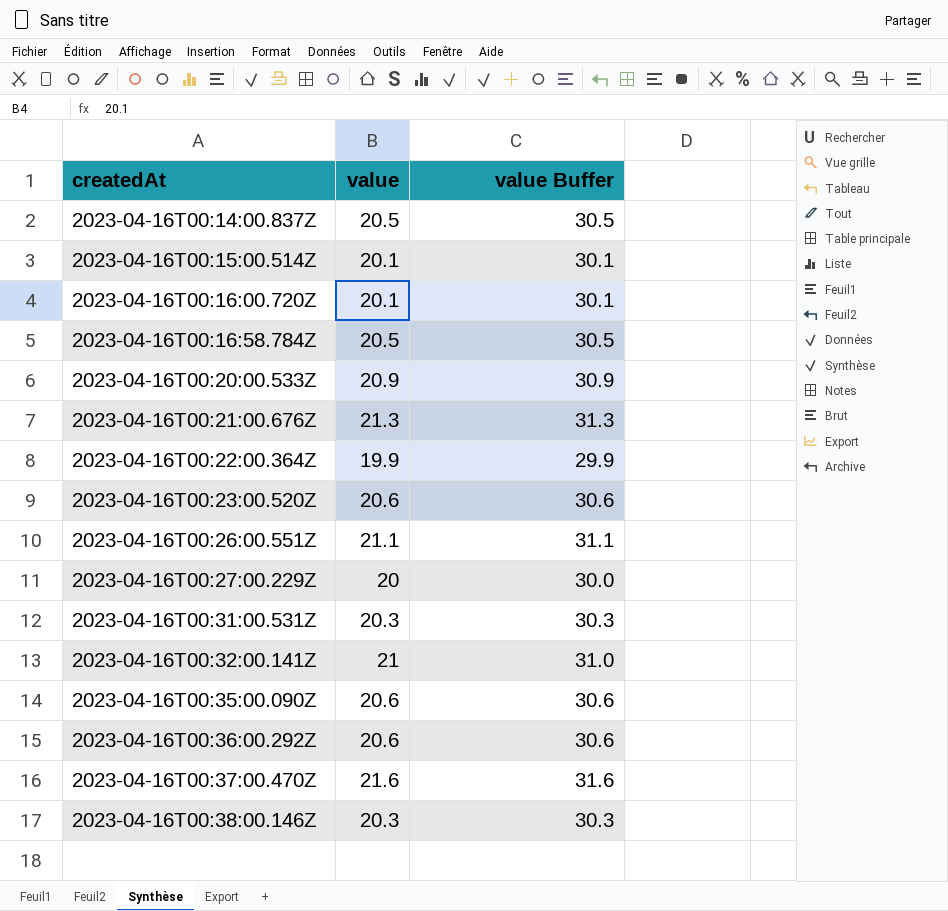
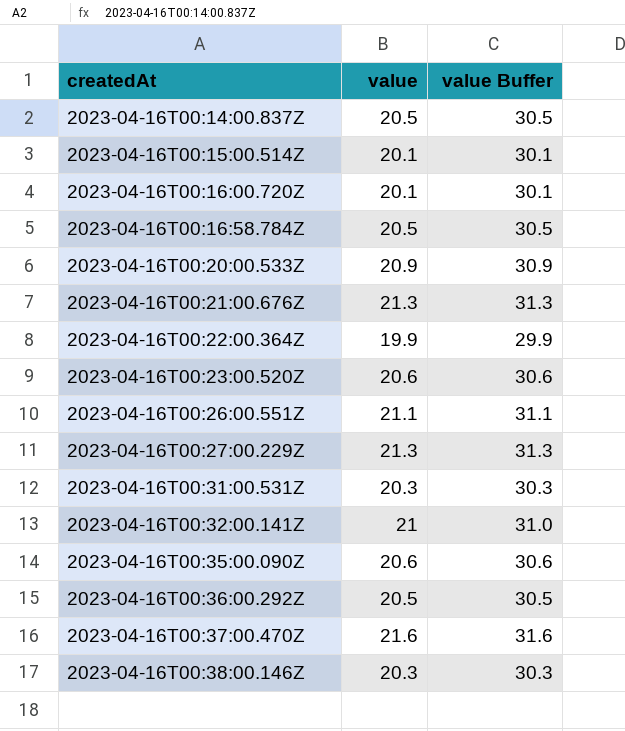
2023-04-16T00:27:00.229Z | value: 20 -> 21.3
2023-04-16T00:27:00.229Z | value Buffer: 30.0 -> 31.3
2023-04-16T00:36:00.292Z | value: 20.6 -> 20.5
2023-04-16T00:36:00.292Z | value Buffer: 30.6 -> 30.5

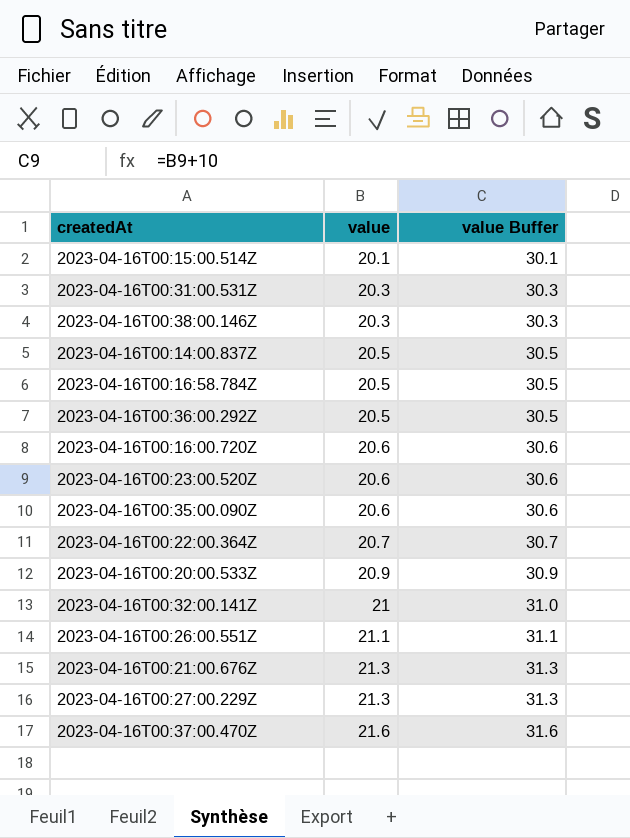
row order: createdAt ascending -> value ascending
2023-04-16T00:16:00.720Z | value: 20.1 -> 20.6
2023-04-16T00:16:00.720Z | value Buffer: 30.1 -> 30.6
2023-04-16T00:22:00.364Z | value: 19.9 -> 20.7
2023-04-16T00:22:00.364Z | value Buffer: 29.9 -> 30.7

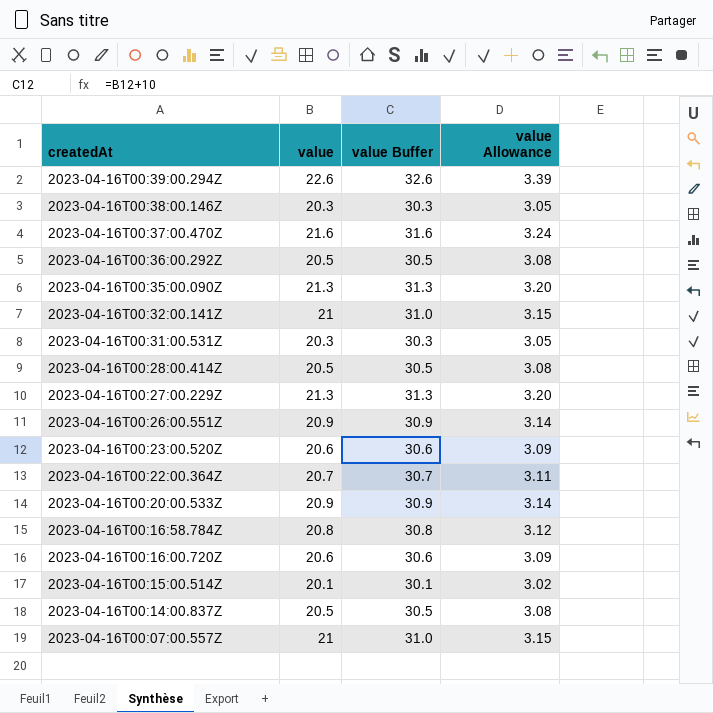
row order: value ascending -> createdAt descending
column value Allowance | formula: none -> [value] * 0.15
row 2023-04-16T00:21:00.676Z: 21.3 | 31.3 -> none
row 2023-04-16T00:39:00.294Z: none -> 22.6 | 32.6 | 3.39
2023-04-16T00:35:00.090Z | value: 20.6 -> 21.3
2023-04-16T00:35:00.090Z | value Buffer: 30.6 -> 31.3
row 2023-04-16T00:28:00.414Z: none -> 20.5 | 30.5 | 3.08
2023-04-16T00:26:00.551Z | value: 21.1 -> 20.9
2023-04-16T00:26:00.551Z | value Buffer: 31.1 -> 30.9
2023-04-16T00:16:58.784Z | value: 20.5 -> 20.8
2023-04-16T00:16:58.784Z | value Buffer: 30.5 -> 30.8
row 2023-04-16T00:07:00.557Z: none -> 21 | 31.0 | 3.15

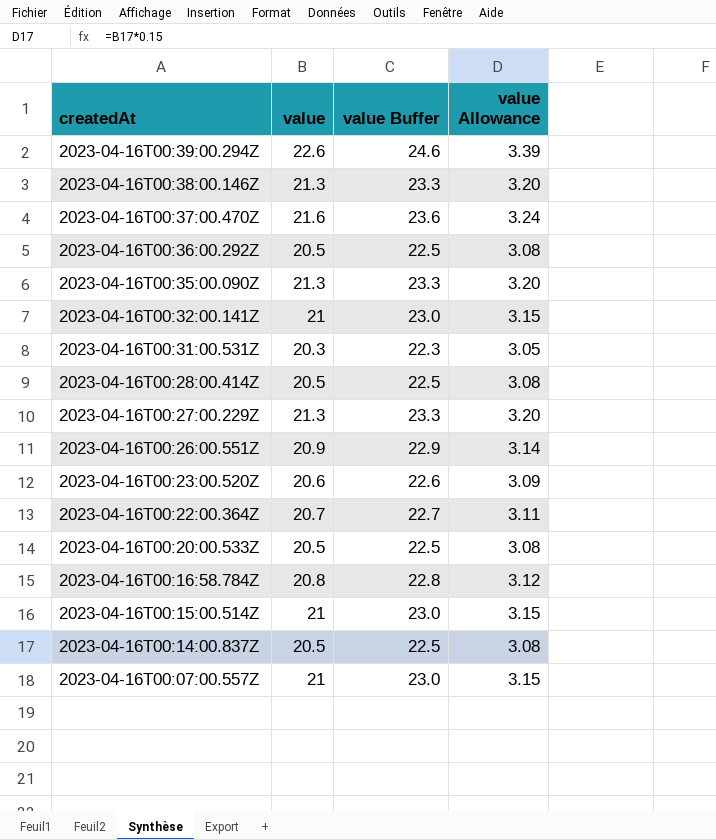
column value Buffer | formula: [value] + 10 -> [value] + 2
row 2023-04-16T00:16:00.720Z: 20.6 | 30.6 | 3.09 -> none
2023-04-16T00:38:00.146Z | value: 20.3 -> 21.3
2023-04-16T00:38:00.146Z | value Allowance: 3.05 -> 3.20
2023-04-16T00:20:00.533Z | value: 20.9 -> 20.5
2023-04-16T00:20:00.533Z | value Allowance: 3.14 -> 3.08
2023-04-16T00:15:00.514Z | value: 20.1 -> 21
2023-04-16T00:15:00.514Z | value Allowance: 3.02 -> 3.15

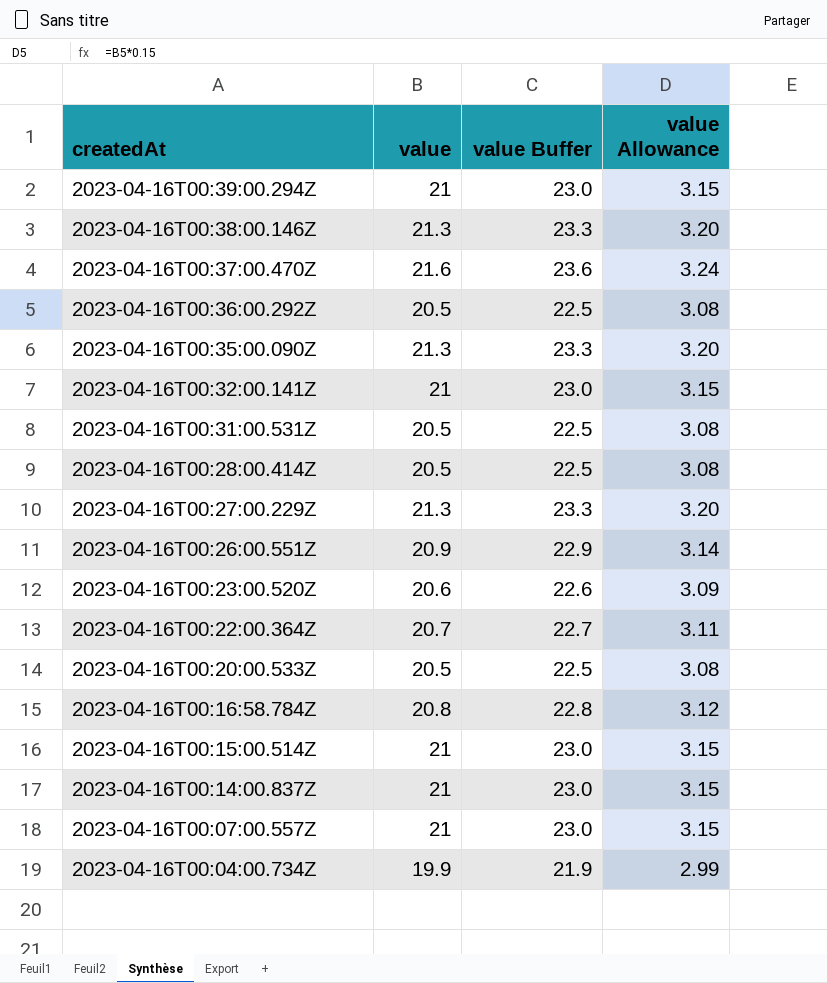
2023-04-16T00:39:00.294Z | value: 22.6 -> 21
2023-04-16T00:39:00.294Z | value Buffer: 24.6 -> 23.0
2023-04-16T00:39:00.294Z | value Allowance: 3.39 -> 3.15
2023-04-16T00:31:00.531Z | value: 20.3 -> 20.5
2023-04-16T00:31:00.531Z | value Buffer: 22.3 -> 22.5
2023-04-16T00:31:00.531Z | value Allowance: 3.05 -> 3.08
2023-04-16T00:14:00.837Z | value: 20.5 -> 21
2023-04-16T00:14:00.837Z | value Buffer: 22.5 -> 23.0
2023-04-16T00:14:00.837Z | value Allowance: 3.08 -> 3.15
row 2023-04-16T00:04:00.734Z: none -> 19.9 | 21.9 | 2.99

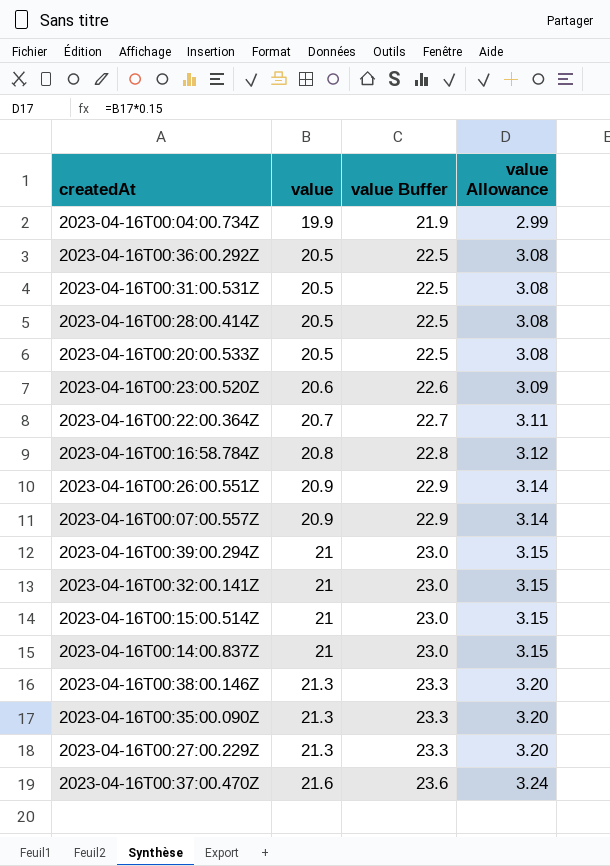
row order: createdAt descending -> value ascending
2023-04-16T00:07:00.557Z | value: 21 -> 20.9
2023-04-16T00:07:00.557Z | value Buffer: 23.0 -> 22.9
2023-04-16T00:07:00.557Z | value Allowance: 3.15 -> 3.14

